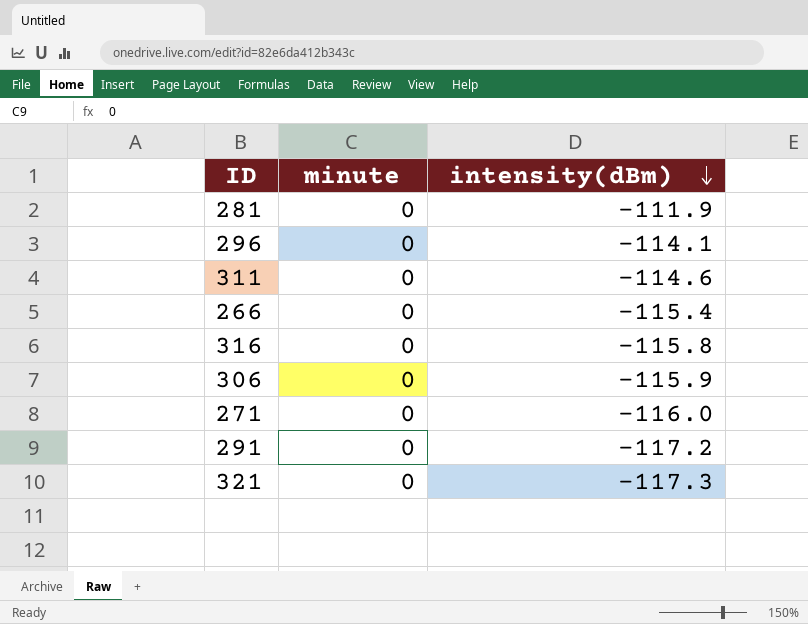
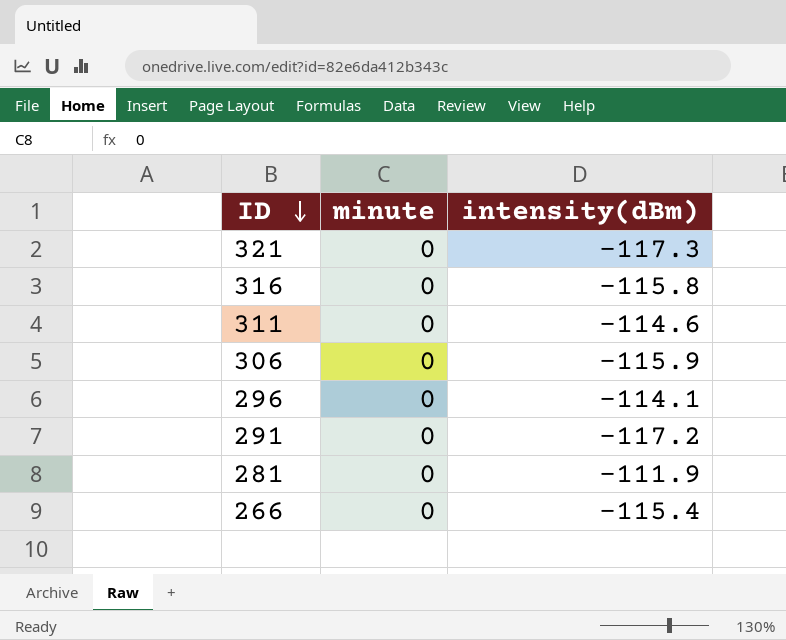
row order: intensity(dBm) descending -> ID descending
row 271: 0 | -116.0 -> none

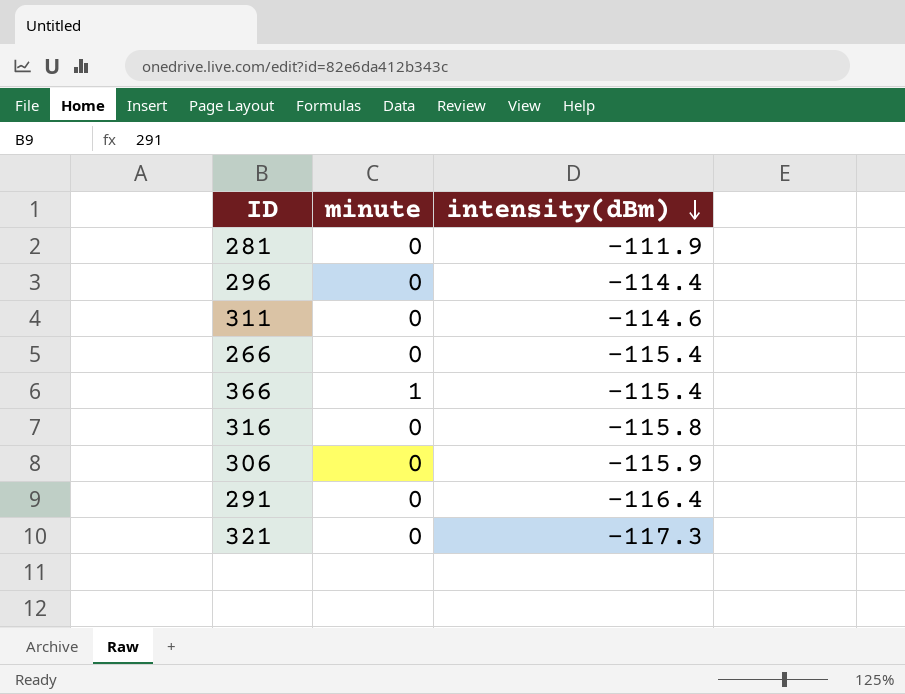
row order: ID descending -> intensity(dBm) descending
296 | intensity(dBm): -114.1 -> -114.4
row 366: none -> 1 | -115.4
291 | intensity(dBm): -117.2 -> -116.4

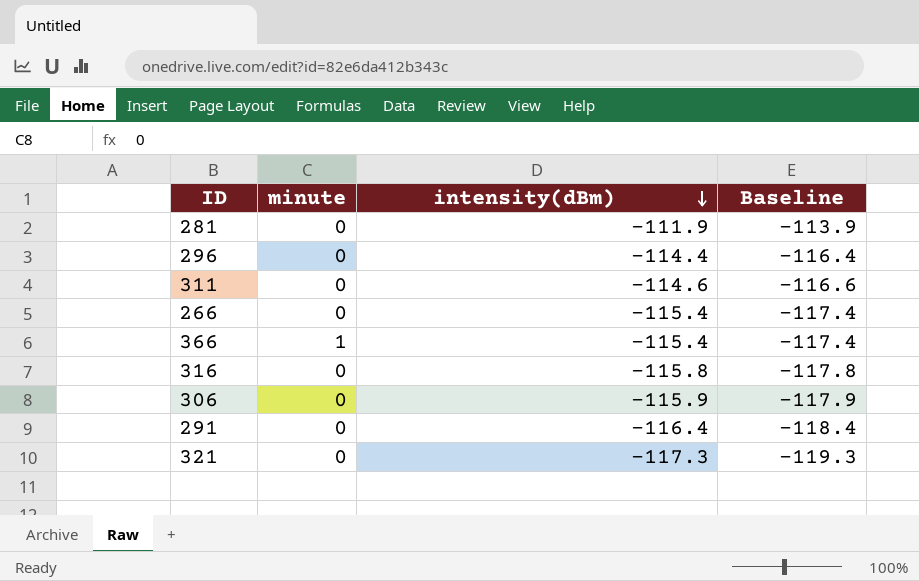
column Baseline | formula: none -> [intensity(dBm)] - 2

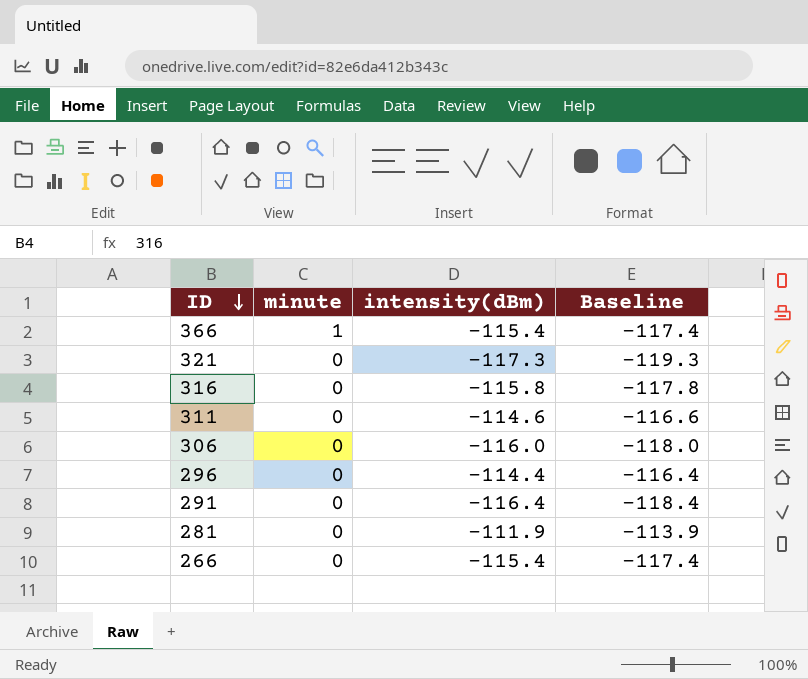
row order: intensity(dBm) descending -> ID descending
306 | intensity(dBm): -115.9 -> -116.0
306 | Baseline: -117.9 -> -118.0

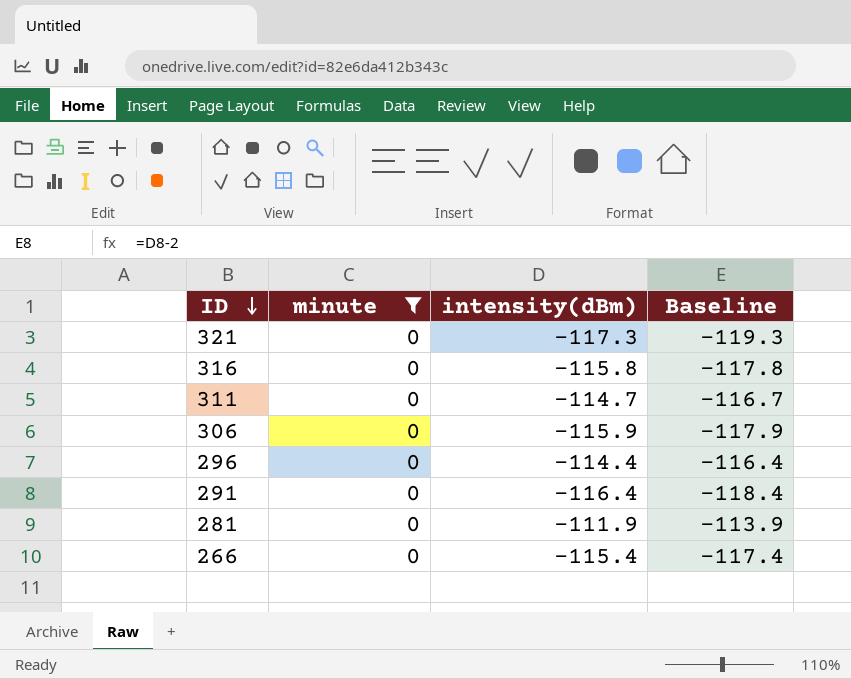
filter: none -> minute = 0
311 | intensity(dBm): -114.6 -> -114.7
311 | Baseline: -116.6 -> -116.7
306 | intensity(dBm): -116.0 -> -115.9
306 | Baseline: -118.0 -> -117.9

